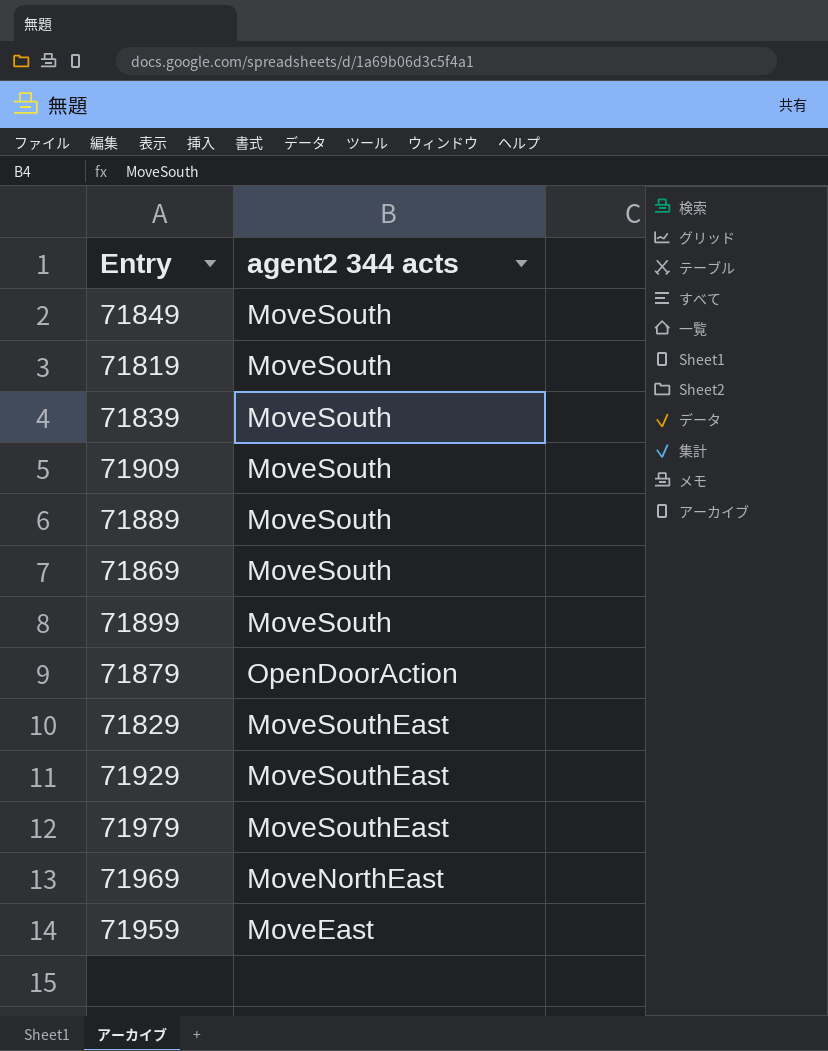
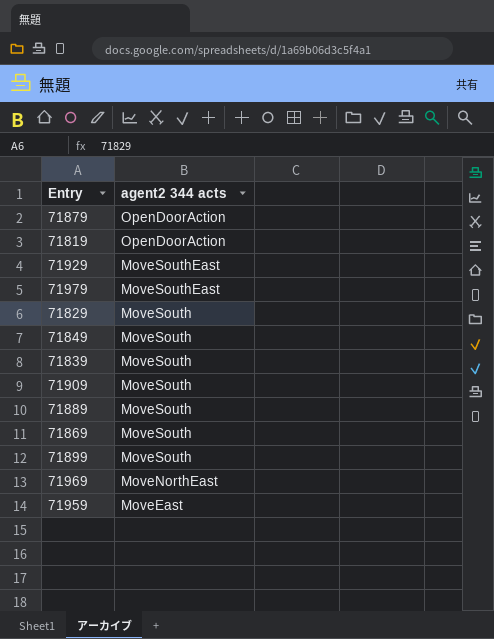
row order: none -> agent2 344 acts descending
71819 | agent2 344 acts: MoveSouth -> OpenDoorAction
71829 | agent2 344 acts: MoveSouthEast -> MoveSouth

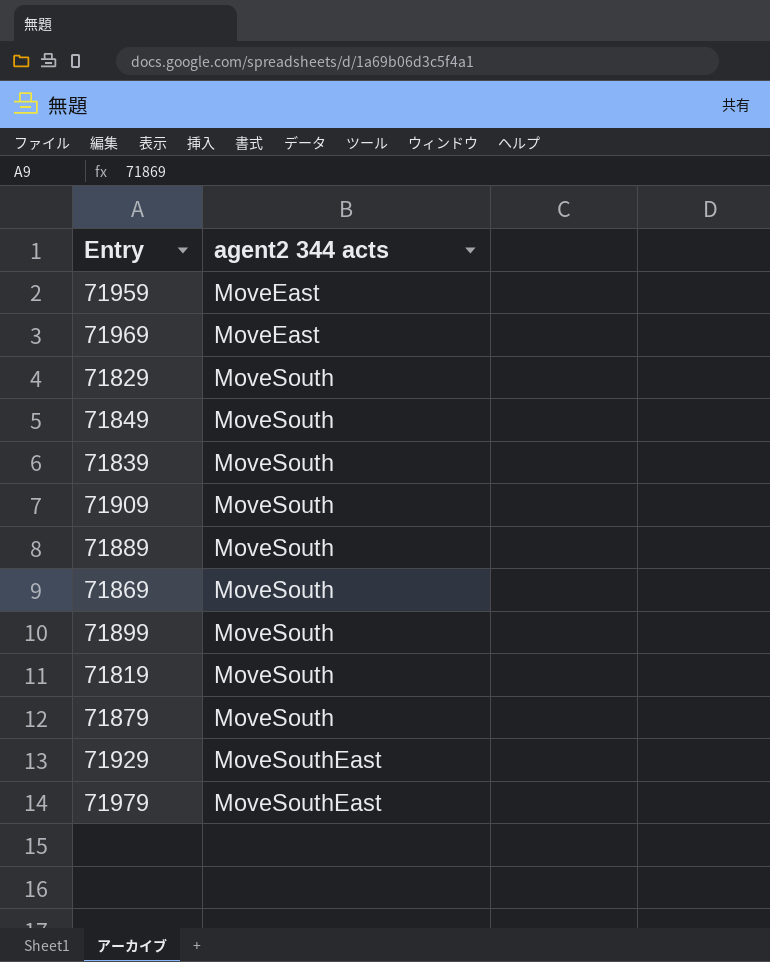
row order: agent2 344 acts descending -> agent2 344 acts ascending
71969 | agent2 344 acts: MoveNorthEast -> MoveEast
71819 | agent2 344 acts: OpenDoorAction -> MoveSouth
71879 | agent2 344 acts: OpenDoorAction -> MoveSouth

